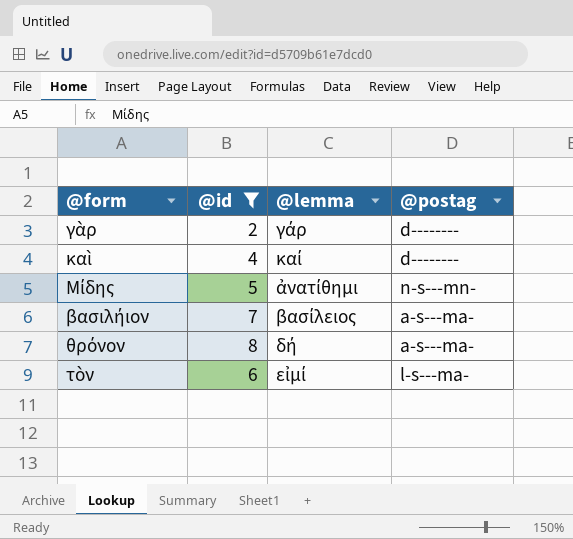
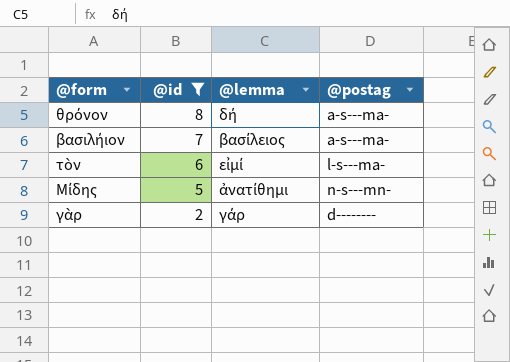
row order: none -> @id descending
row καὶ: 4 | καί | d-------- -> none

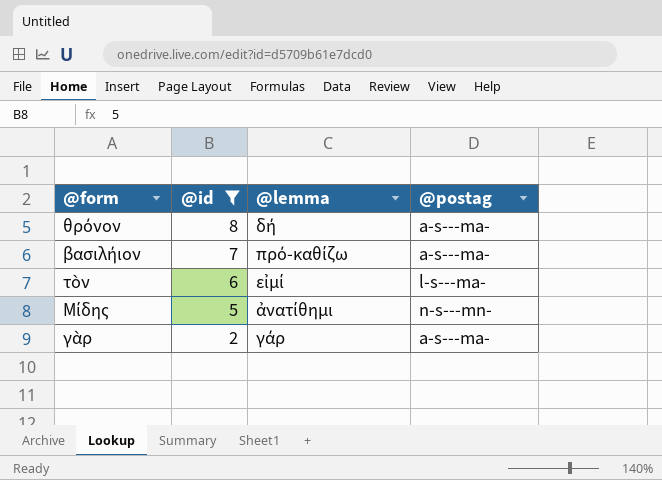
βασιλήιον | @lemma: βασίλειος -> πρό-καθίζω
γὰρ | @postag: d-------- -> a-s---ma-

